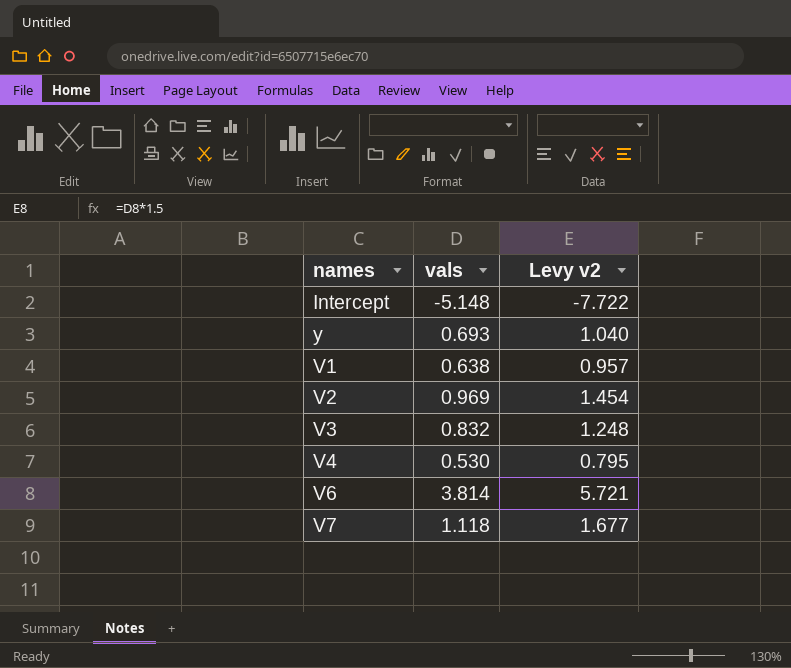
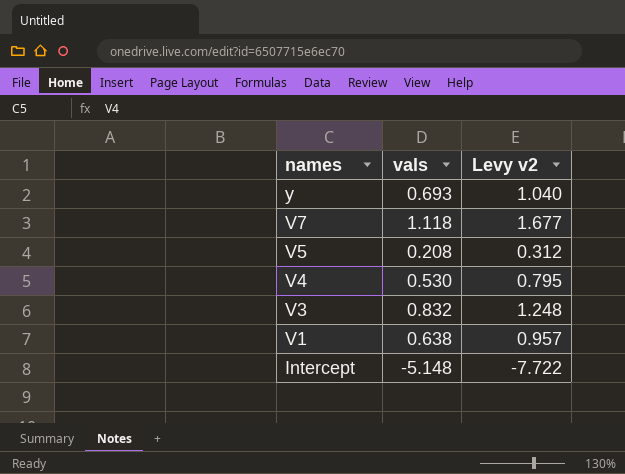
row order: none -> names descending
row V2: 0.969 | 1.454 -> none
row V6: 3.814 | 5.721 -> none
row V5: none -> 0.208 | 0.312

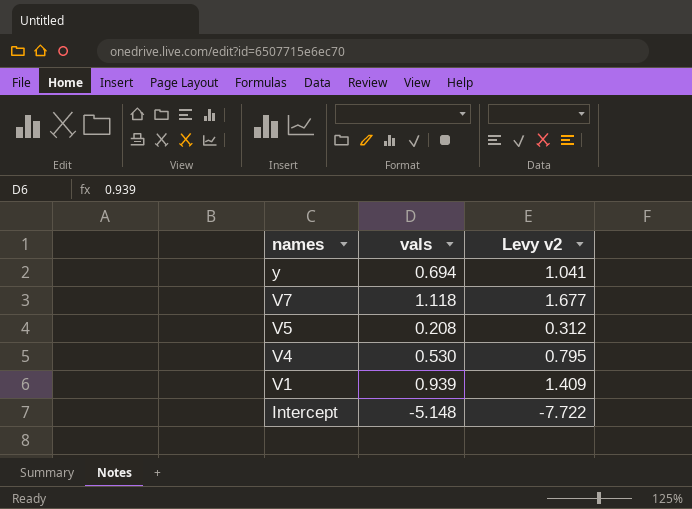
row V3: 0.832 | 1.248 -> none
y | vals: 0.693 -> 0.694
y | Levy v2: 1.040 -> 1.041
V1 | vals: 0.638 -> 0.939
V1 | Levy v2: 0.957 -> 1.409

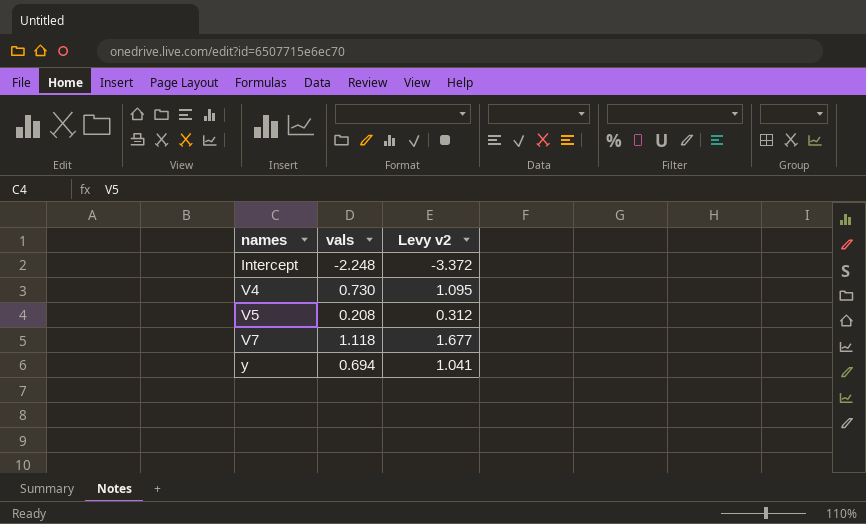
row order: names descending -> names ascending
row V1: 0.939 | 1.409 -> none
Intercept | vals: -5.148 -> -2.248
Intercept | Levy v2: -7.722 -> -3.372
V4 | vals: 0.530 -> 0.730
V4 | Levy v2: 0.795 -> 1.095

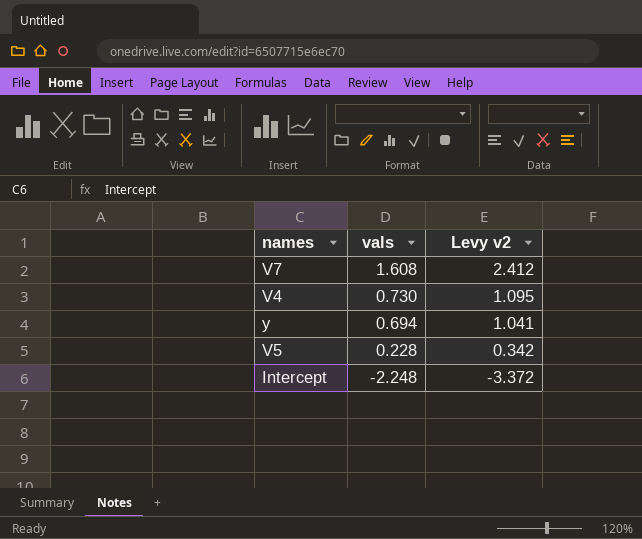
row order: names ascending -> vals descending
V7 | vals: 1.118 -> 1.608
V7 | Levy v2: 1.677 -> 2.412
V5 | vals: 0.208 -> 0.228
V5 | Levy v2: 0.312 -> 0.342

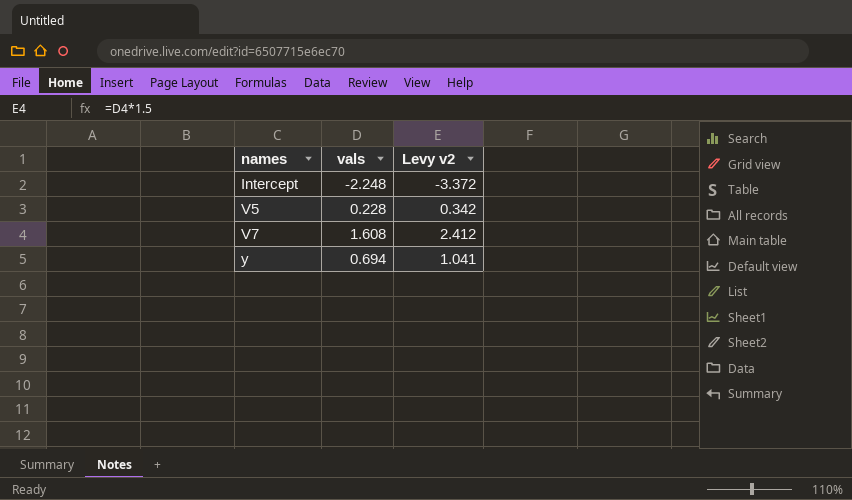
row order: vals descending -> names ascending
row V4: 0.730 | 1.095 -> none

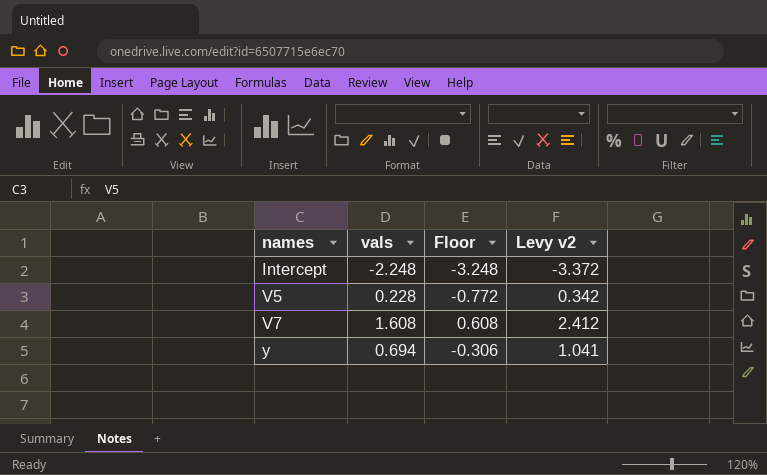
column Floor | formula: none -> [vals] - 1

